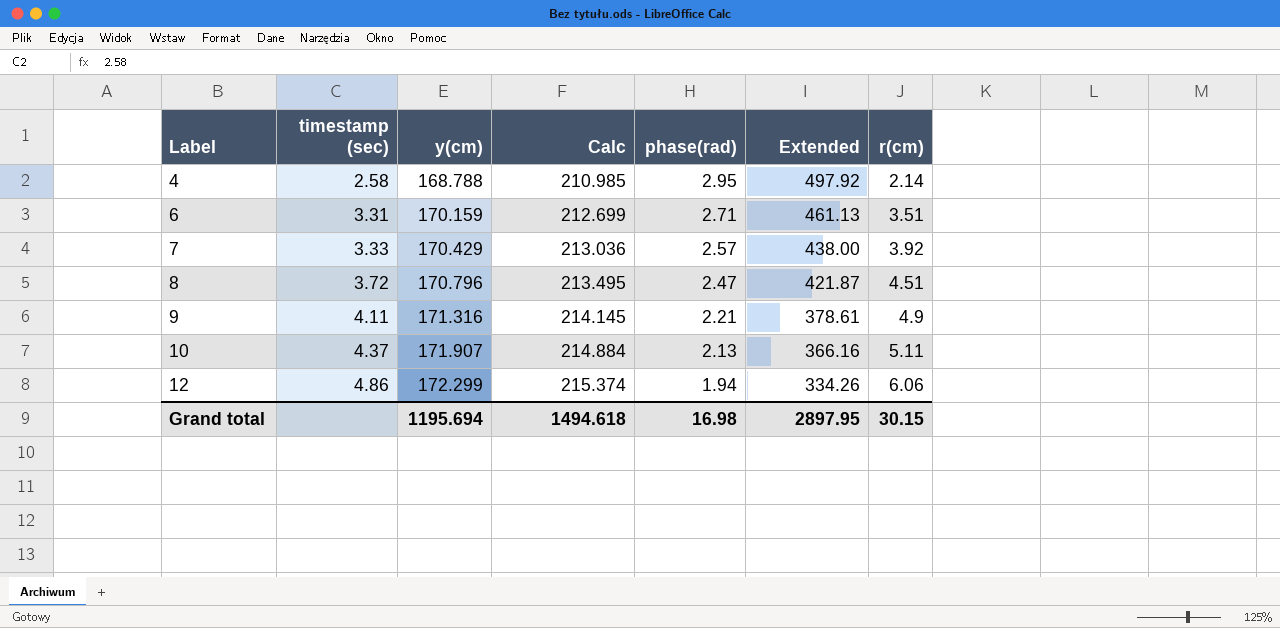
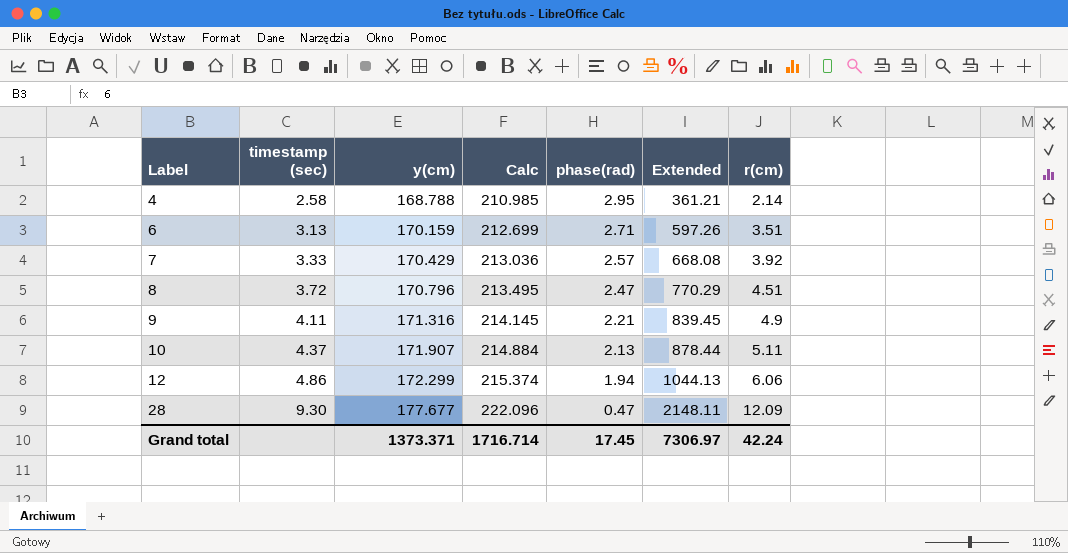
column Extended | formula: [y(cm)] * [phase(rad)] -> [y(cm)] * [r(cm)]
6 | timestamp (sec): 3.31 -> 3.13
row 28: none -> 9.30 | 177.677 | 222.096 | 0.47 | 2148.11 | 12.09
Grand total | y(cm): 1195.694 -> 1373.371
Grand total | Calc: 1494.618 -> 1716.714
Grand total | phase(rad): 16.98 -> 17.45
Grand total | Extended: 2897.95 -> 7306.97
Grand total | r(cm): 30.15 -> 42.24

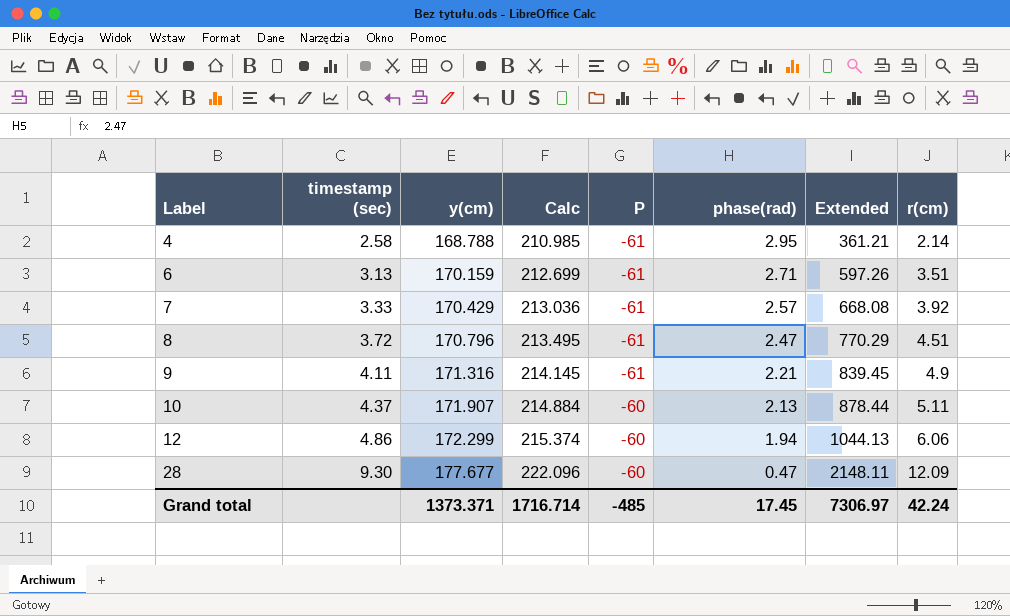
column P | position: none -> 5

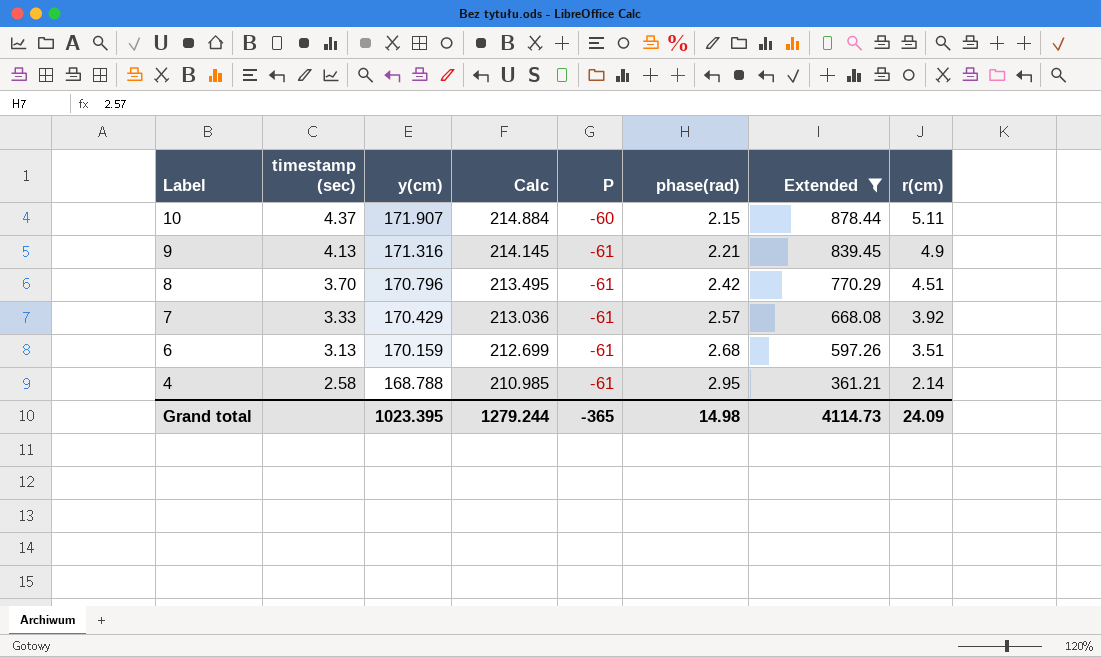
filter: none -> Extended <= 878.44
row order: Label ascending -> Label descending
10 | phase(rad): 2.13 -> 2.15
9 | timestamp (sec): 4.11 -> 4.13
8 | timestamp (sec): 3.72 -> 3.70
8 | phase(rad): 2.47 -> 2.42
6 | phase(rad): 2.71 -> 2.68
Grand total | y(cm): 1373.371 -> 1023.395
Grand total | Calc: 1716.714 -> 1279.244
Grand total | P: -485 -> -365
Grand total | phase(rad): 17.45 -> 14.98
Grand total | Extended: 7306.97 -> 4114.73
Grand total | r(cm): 42.24 -> 24.09

